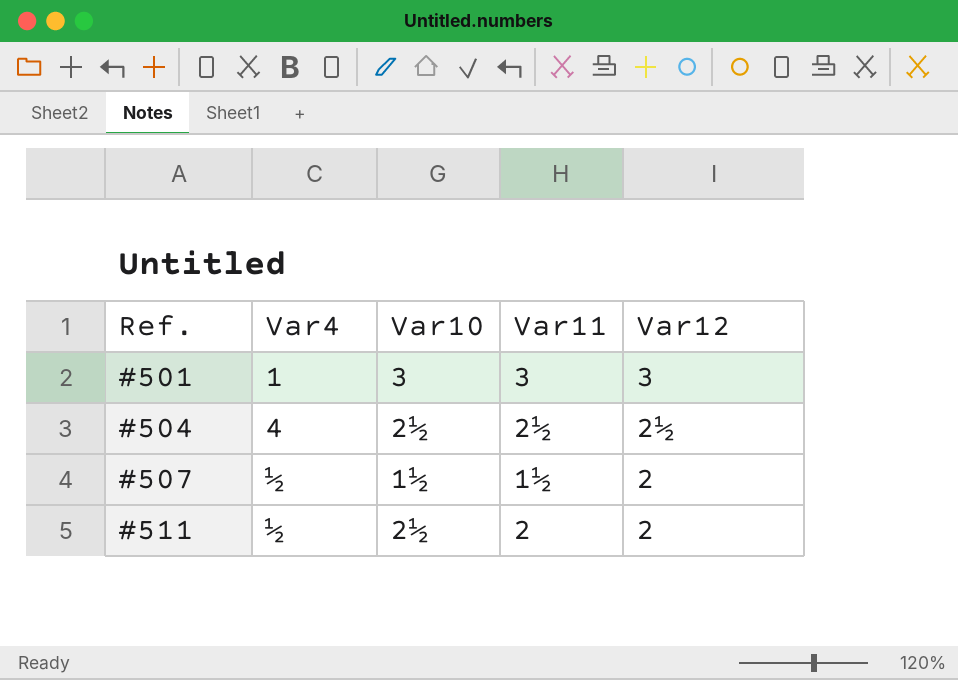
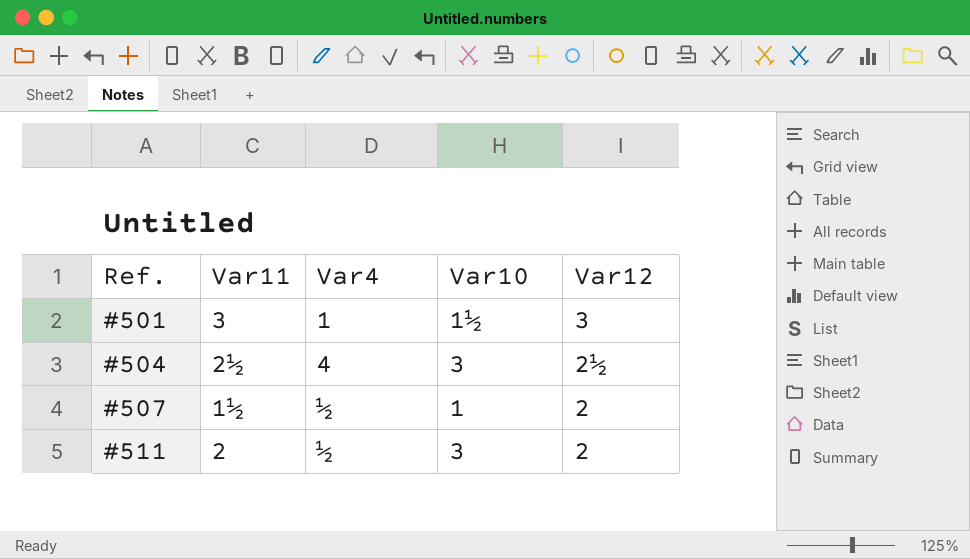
column Var11 | position: 4 -> 2
#501 | Var10: 3 -> 1½
#504 | Var10: 2½ -> 3
#507 | Var10: 1½ -> 1
#511 | Var10: 2½ -> 3

